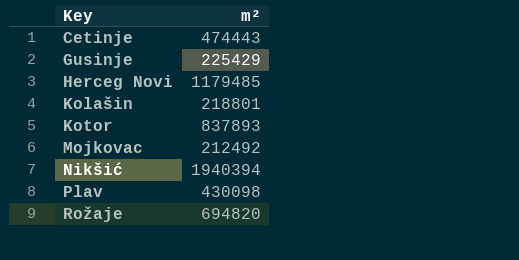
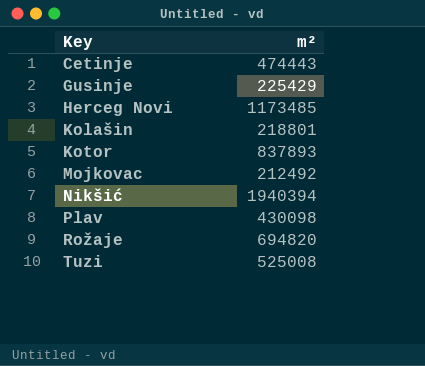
Herceg Novi | m²: 1179485 -> 1173485
row Tuzi: none -> 525008

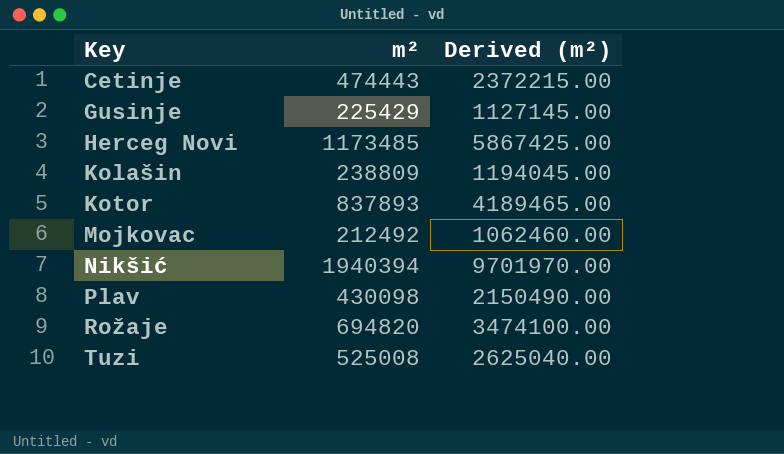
column Derived (m²) | formula: none -> [m²] * 5
Kolašin | m²: 218801 -> 238809

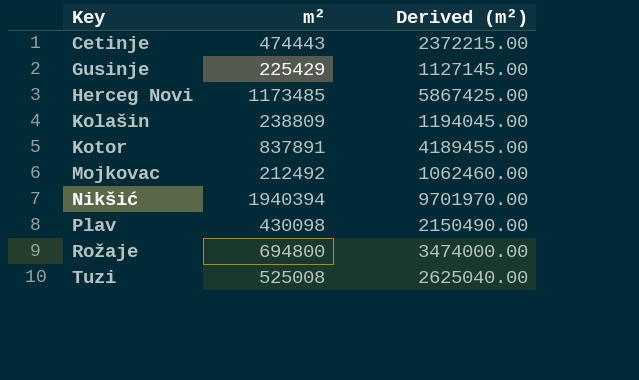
Kotor | m²: 837893 -> 837891
Kotor | Derived (m²): 4189465.00 -> 4189455.00
Rožaje | m²: 694820 -> 694800
Rožaje | Derived (m²): 3474100.00 -> 3474000.00

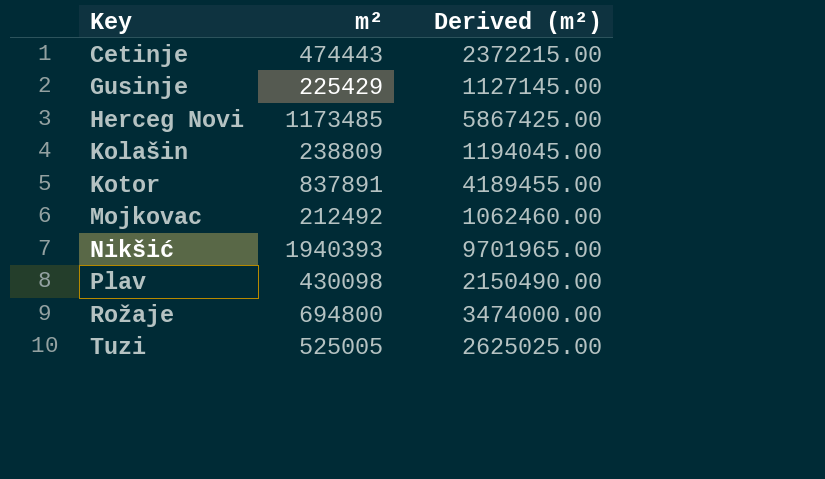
Nikšić | m²: 1940394 -> 1940393
Nikšić | Derived (m²): 9701970.00 -> 9701965.00
Tuzi | m²: 525008 -> 525005
Tuzi | Derived (m²): 2625040.00 -> 2625025.00

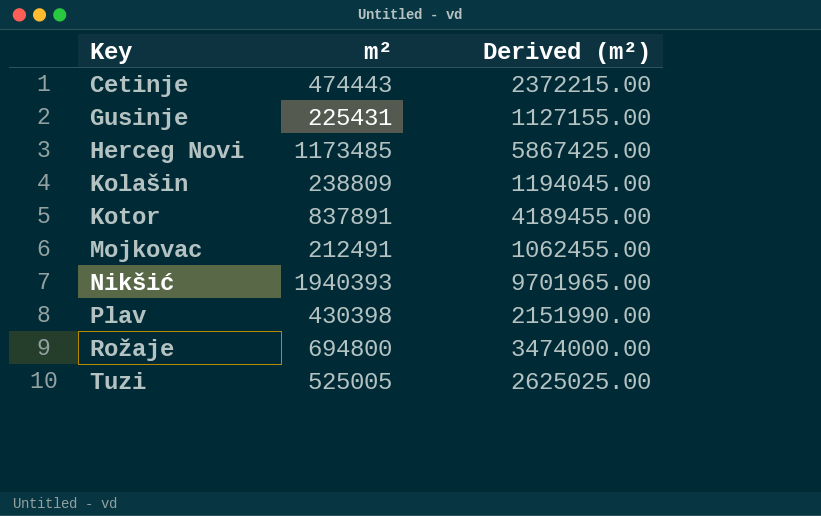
Gusinje | m²: 225429 -> 225431
Gusinje | Derived (m²): 1127145.00 -> 1127155.00
Mojkovac | m²: 212492 -> 212491
Mojkovac | Derived (m²): 1062460.00 -> 1062455.00
Plav | m²: 430098 -> 430398
Plav | Derived (m²): 2150490.00 -> 2151990.00

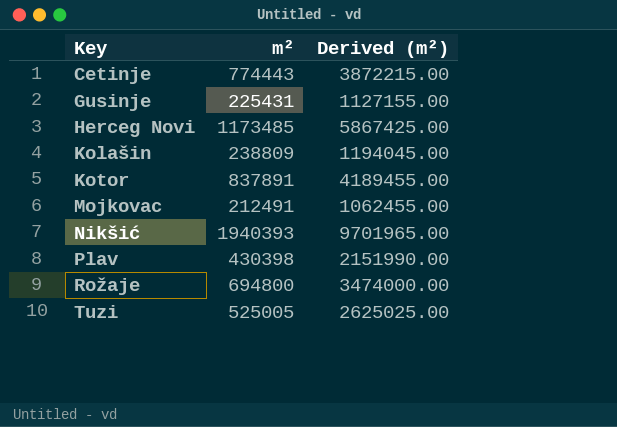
Cetinje | m²: 474443 -> 774443
Cetinje | Derived (m²): 2372215.00 -> 3872215.00

